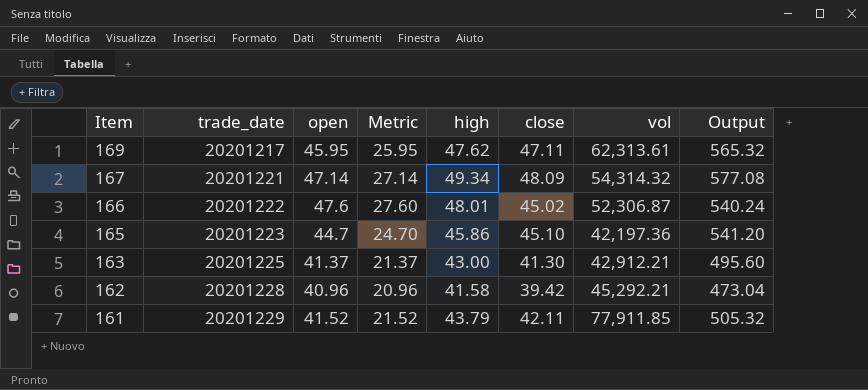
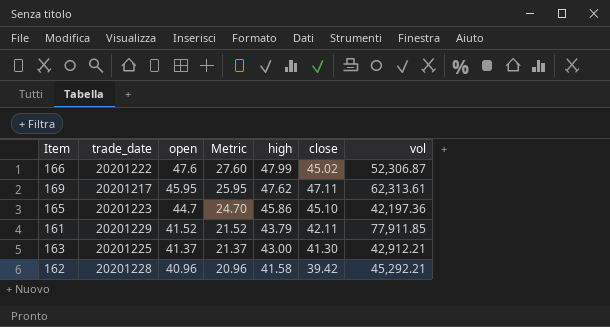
row order: Item descending -> open descending
column Output | formula: [close] * 12 -> none
row 167: 20201221 | 47.14 | 27.14 | 49.34 | 48.09 | 54,314.32 | 577.08 -> none
166 | high: 48.01 -> 47.99

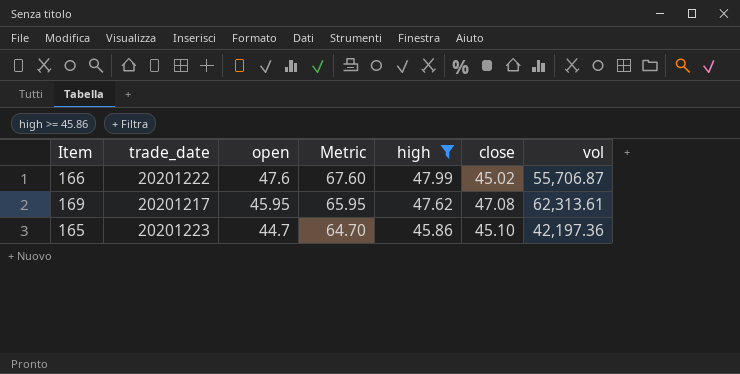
filter: none -> high >= 45.86
column Metric | formula: [open] - 20 -> [open] + 20
166 | vol: 52,306.87 -> 55,706.87
169 | close: 47.11 -> 47.08

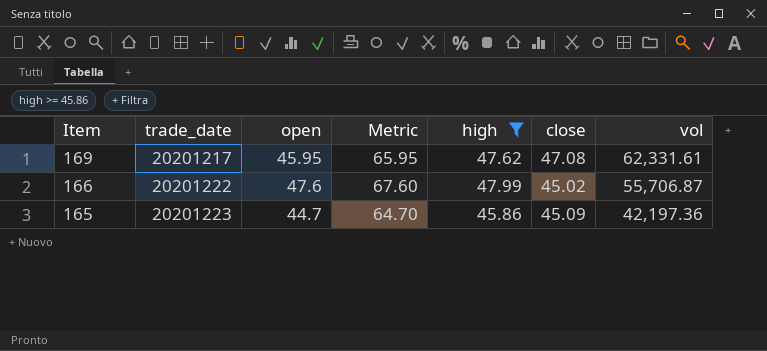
row order: open descending -> Item descending
169 | vol: 62,313.61 -> 62,331.61
165 | close: 45.10 -> 45.09

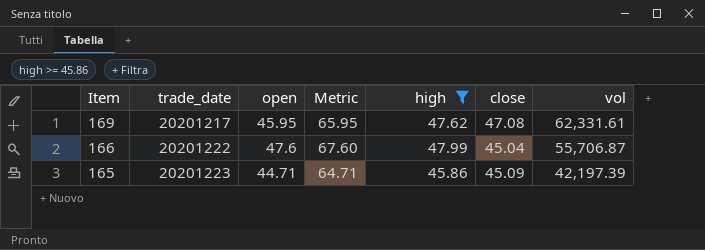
166 | close: 45.02 -> 45.04
165 | open: 44.7 -> 44.71
165 | Metric: 64.70 -> 64.71
165 | vol: 42,197.36 -> 42,197.39

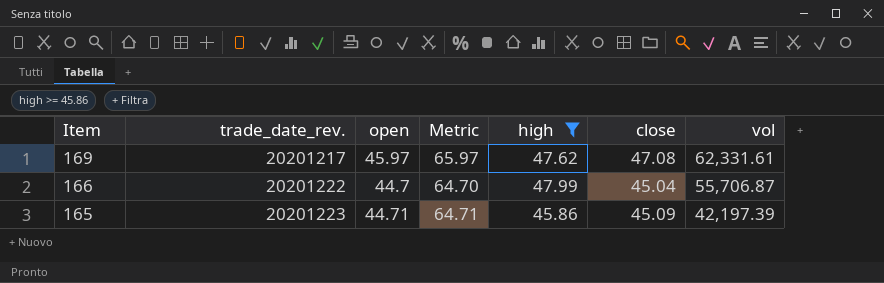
column name: trade_date -> trade_date_rev.
169 | open: 45.95 -> 45.97
169 | Metric: 65.95 -> 65.97
166 | open: 47.6 -> 44.7
166 | Metric: 67.60 -> 64.70

